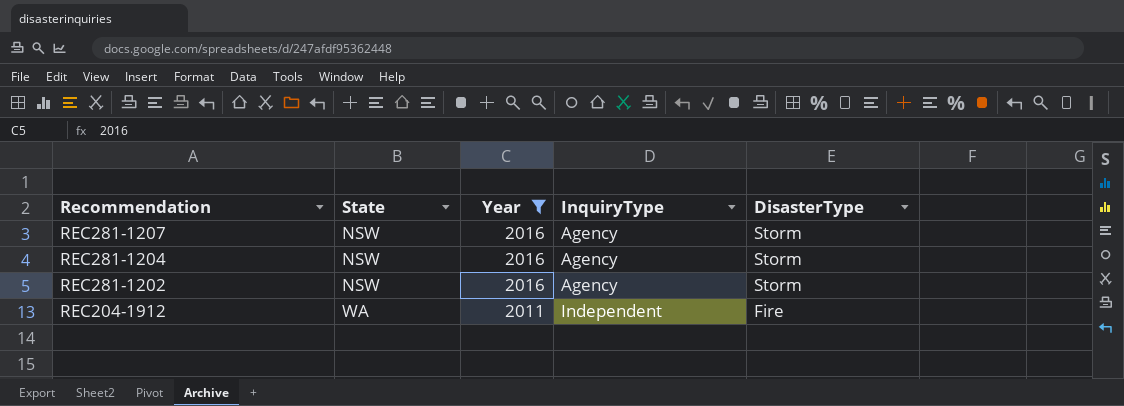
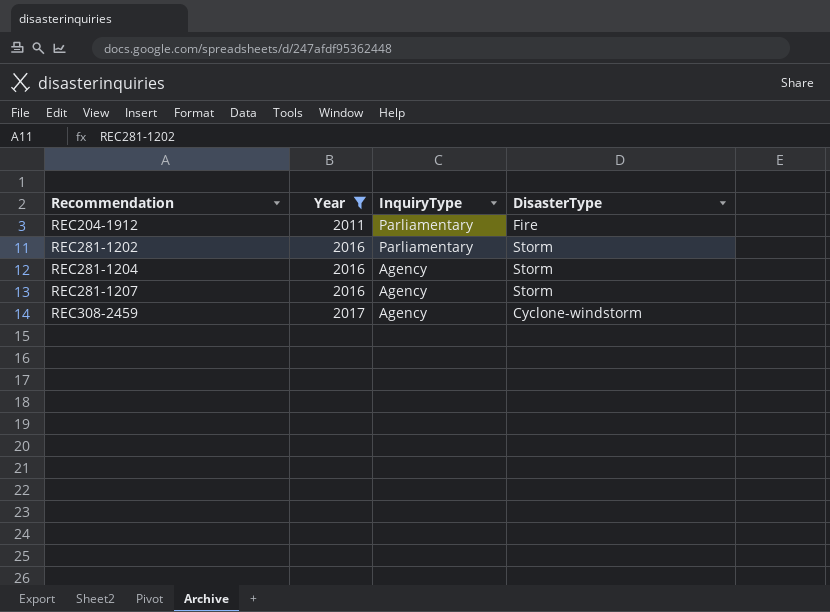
row order: Recommendation descending -> Recommendation ascending
column State | position: 2 -> none
REC204-1912 | InquiryType: Independent -> Parliamentary
REC281-1202 | InquiryType: Agency -> Parliamentary
row REC308-2459: none -> 2017 | Agency | Cyclone-windstorm

